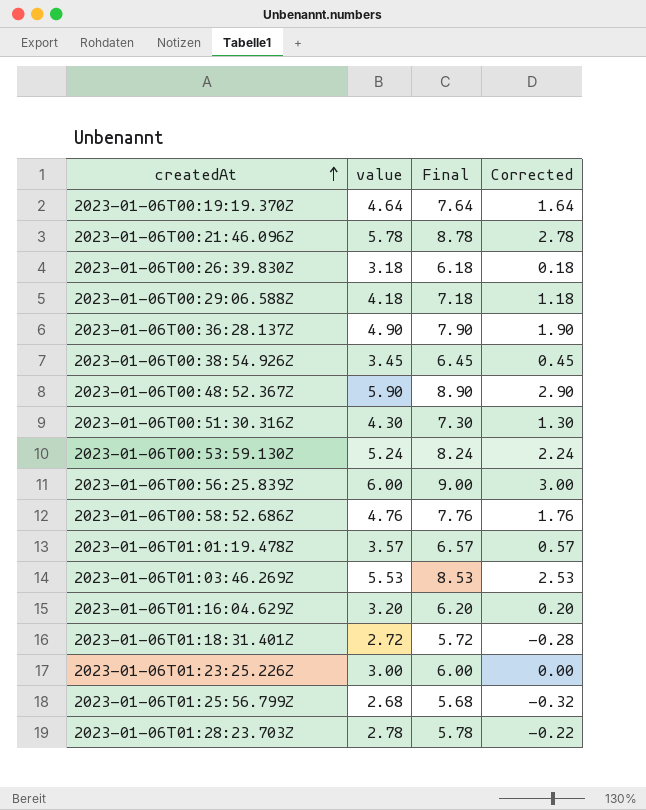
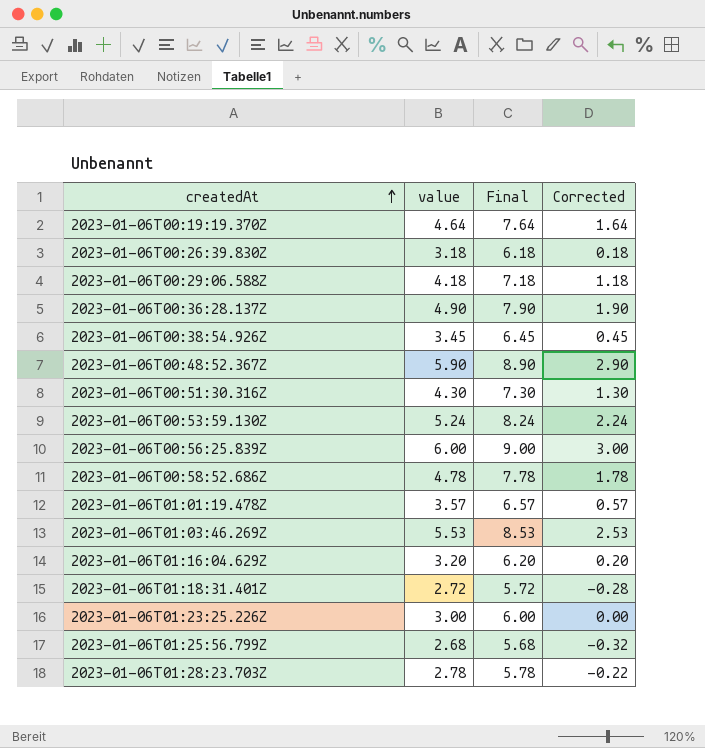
row 2023-01-06T00:21:46.096Z: 5.78 | 8.78 | 2.78 -> none
2023-01-06T00:58:52.686Z | value: 4.76 -> 4.78
2023-01-06T00:58:52.686Z | Final: 7.76 -> 7.78
2023-01-06T00:58:52.686Z | Corrected: 1.76 -> 1.78

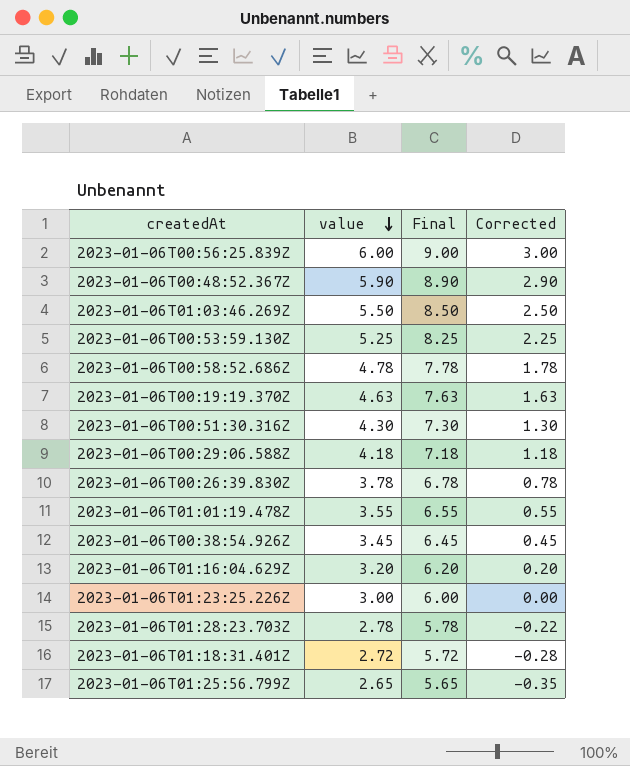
row order: createdAt ascending -> value descending
row 2023-01-06T00:36:28.137Z: 4.90 | 7.90 | 1.90 -> none
2023-01-06T01:03:46.269Z | value: 5.53 -> 5.50
2023-01-06T01:03:46.269Z | Final: 8.53 -> 8.50
2023-01-06T01:03:46.269Z | Corrected: 2.53 -> 2.50
2023-01-06T00:53:59.130Z | value: 5.24 -> 5.25
2023-01-06T00:53:59.130Z | Final: 8.24 -> 8.25
2023-01-06T00:53:59.130Z | Corrected: 2.24 -> 2.25
2023-01-06T00:19:19.370Z | value: 4.64 -> 4.63
2023-01-06T00:19:19.370Z | Final: 7.64 -> 7.63
2023-01-06T00:19:19.370Z | Corrected: 1.64 -> 1.63
2023-01-06T00:26:39.830Z | value: 3.18 -> 3.78
2023-01-06T00:26:39.830Z | Final: 6.18 -> 6.78
2023-01-06T00:26:39.830Z | Corrected: 0.18 -> 0.78
2023-01-06T01:01:19.478Z | value: 3.57 -> 3.55
2023-01-06T01:01:19.478Z | Final: 6.57 -> 6.55
2023-01-06T01:01:19.478Z | Corrected: 0.57 -> 0.55
2023-01-06T01:25:56.799Z | value: 2.68 -> 2.65
2023-01-06T01:25:56.799Z | Final: 5.68 -> 5.65
2023-01-06T01:25:56.799Z | Corrected: -0.32 -> -0.35

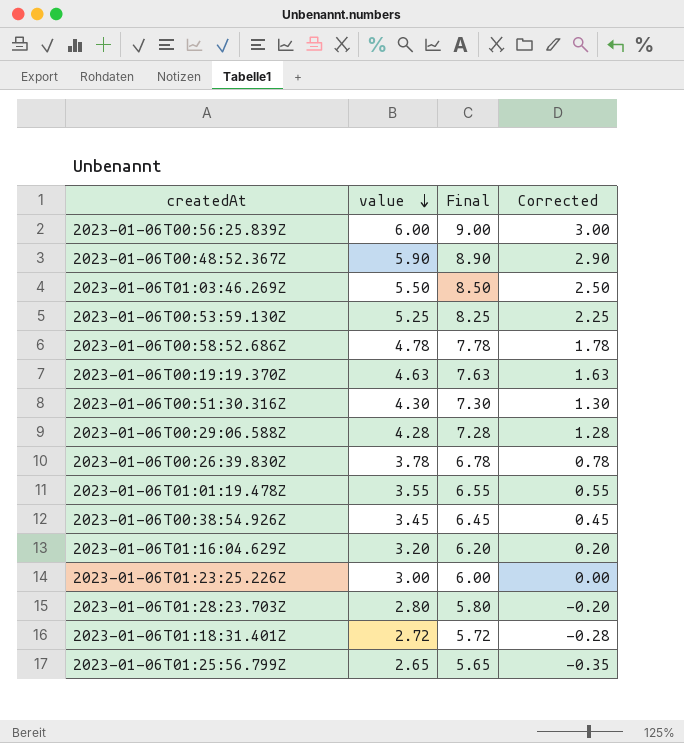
2023-01-06T00:29:06.588Z | value: 4.18 -> 4.28
2023-01-06T00:29:06.588Z | Final: 7.18 -> 7.28
2023-01-06T00:29:06.588Z | Corrected: 1.18 -> 1.28
2023-01-06T01:28:23.703Z | value: 2.78 -> 2.80
2023-01-06T01:28:23.703Z | Final: 5.78 -> 5.80
2023-01-06T01:28:23.703Z | Corrected: -0.22 -> -0.20

